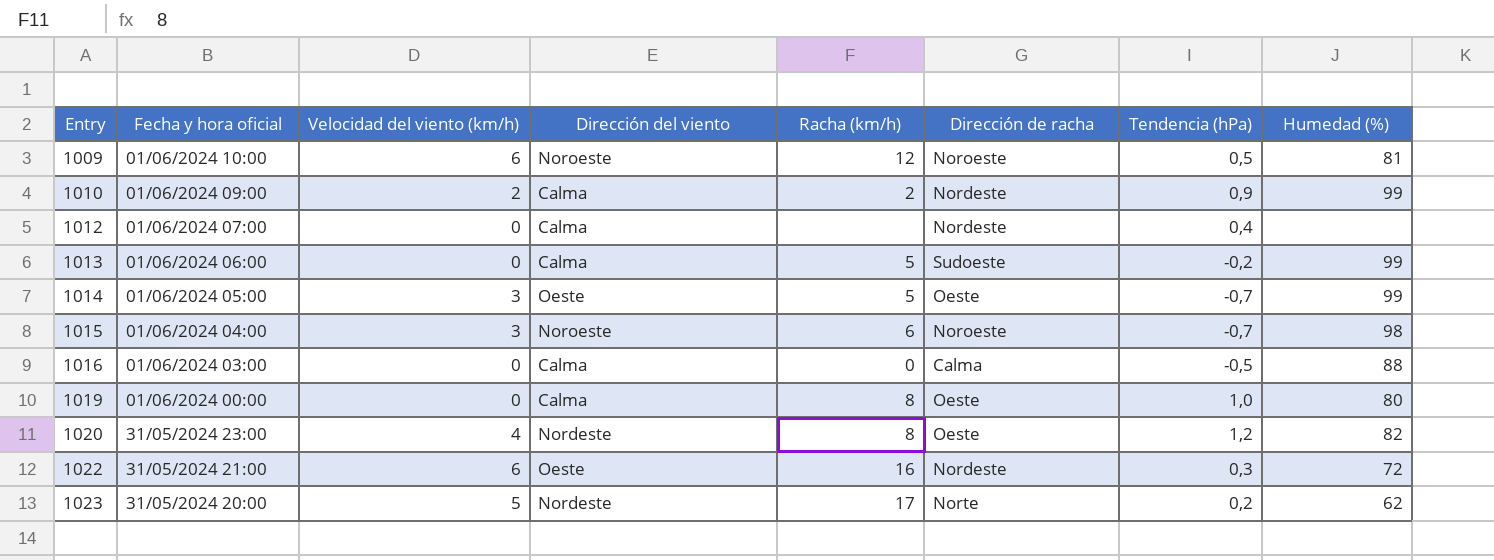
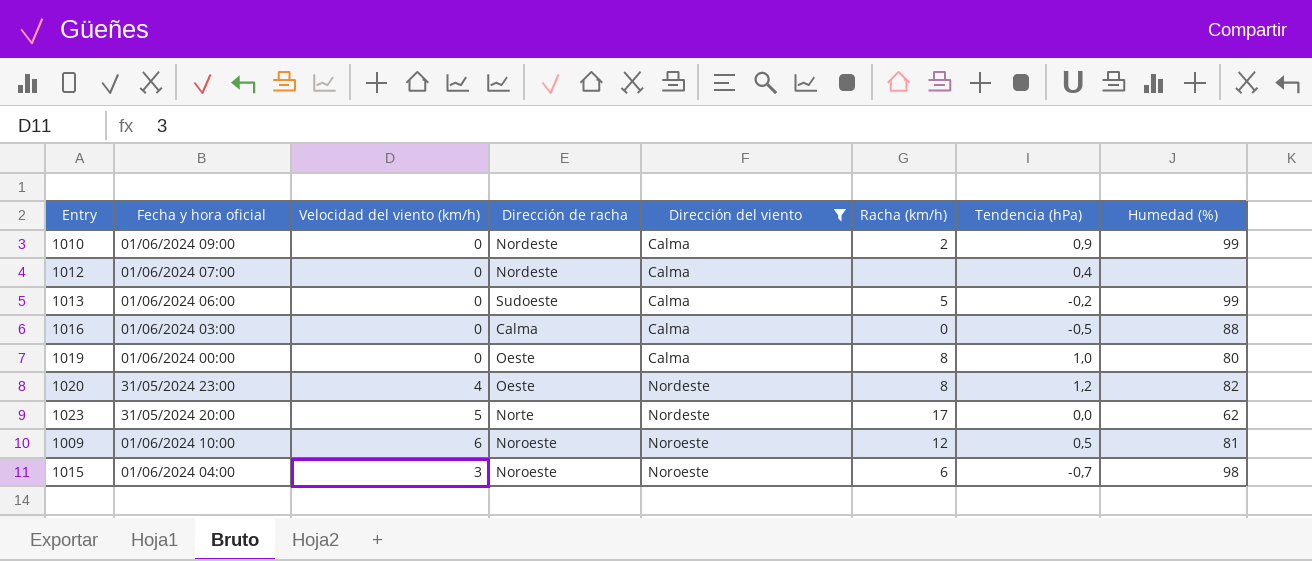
filter: none -> Dirección del viento != Oeste
row order: Entry ascending -> Dirección del viento ascending
column Dirección de racha | position: 6 -> 4
1010 | Velocidad del viento (km/h): 2 -> 0
1023 | Tendencia (hPa): 0,2 -> 0,0

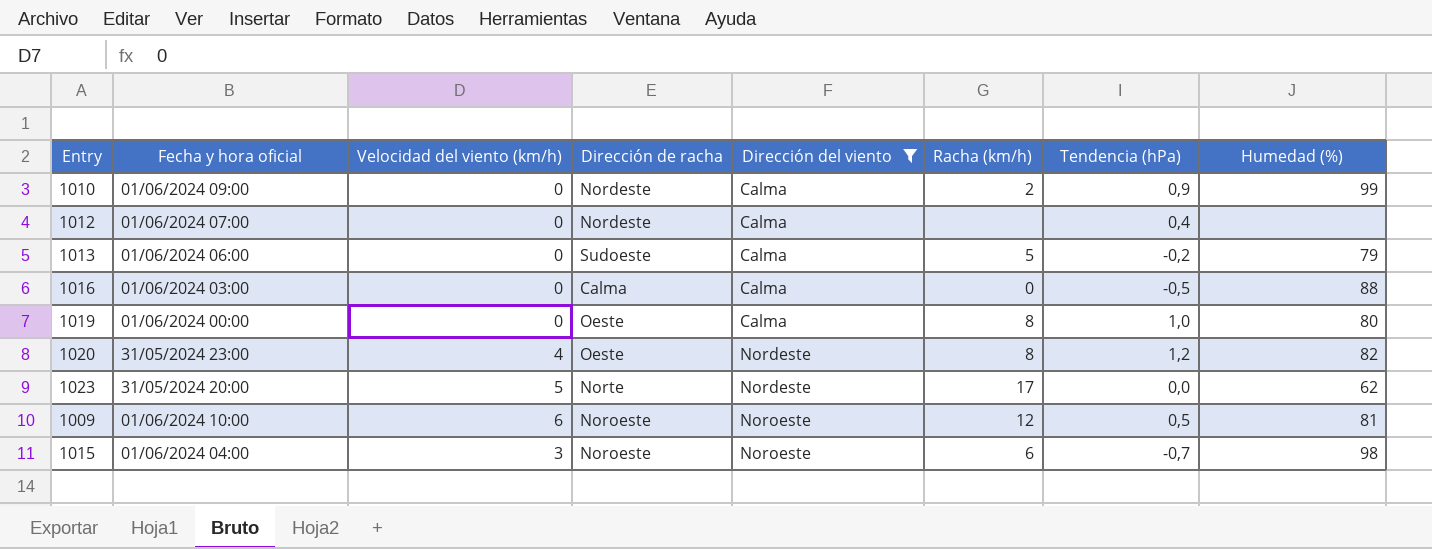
1013 | Humedad (%): 99 -> 79

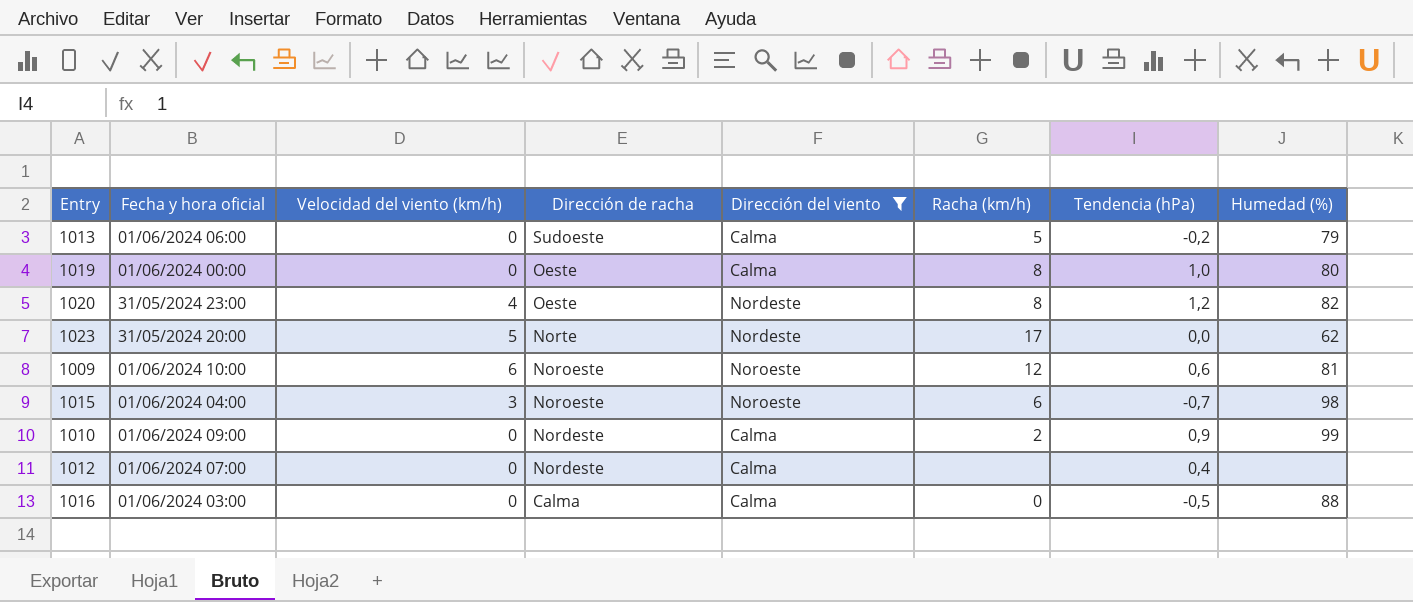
row order: Dirección del viento ascending -> Dirección de racha descending
1009 | Tendencia (hPa): 0,5 -> 0,6

